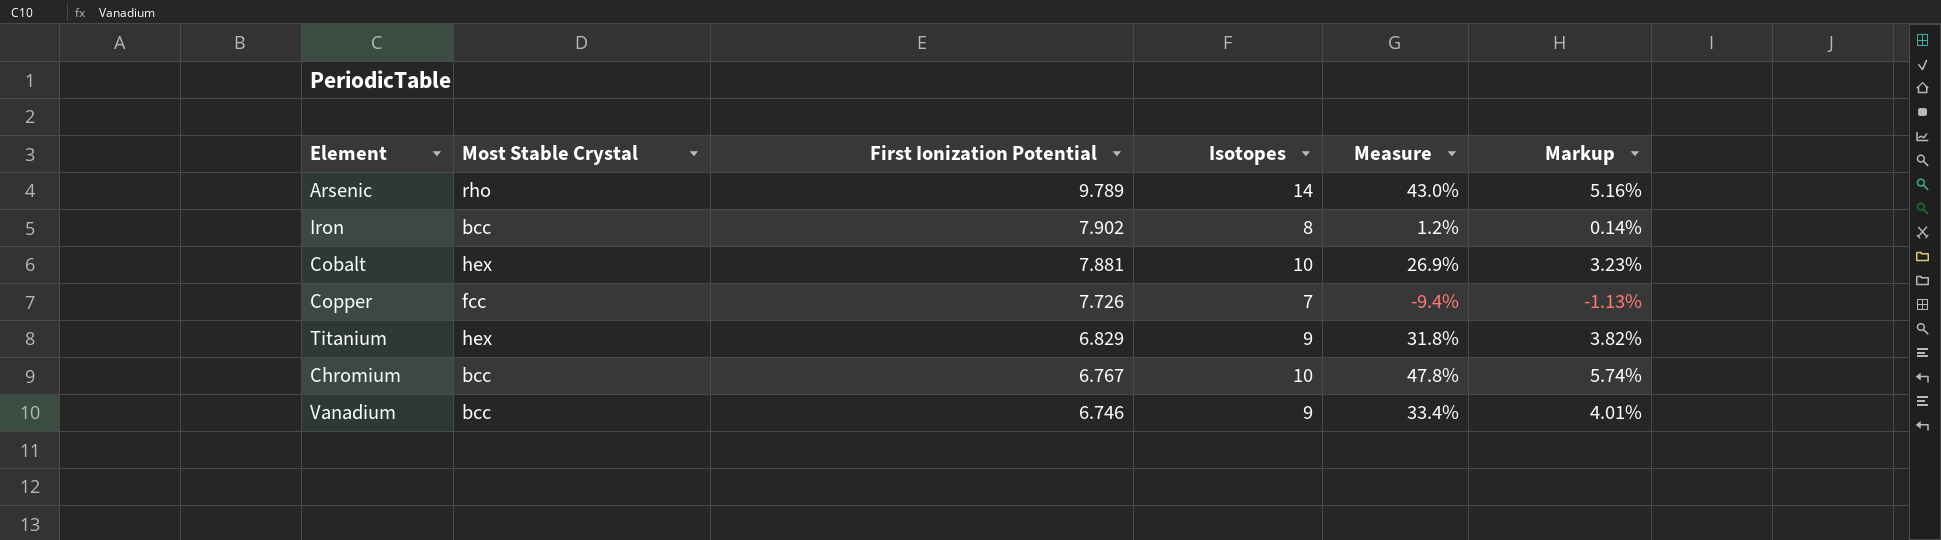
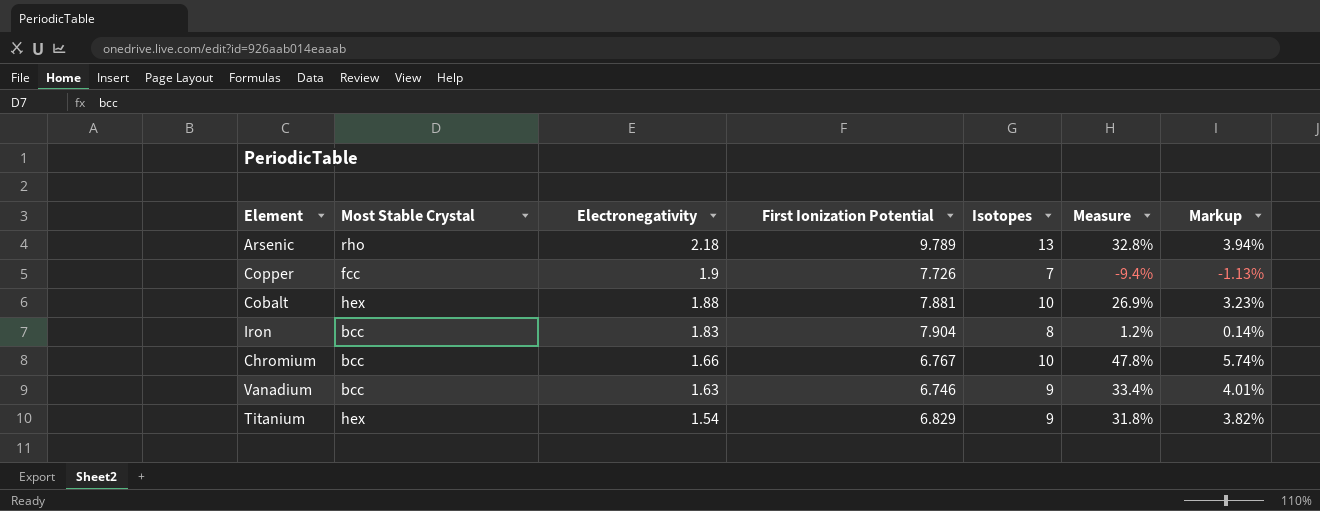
row order: First Ionization Potential descending -> Electronegativity descending
column Electronegativity | position: none -> 3
Arsenic | Isotopes: 14 -> 13
Arsenic | Measure: 43.0% -> 32.8%
Arsenic | Markup: 5.16% -> 3.94%
Iron | First Ionization Potential: 7.902 -> 7.904

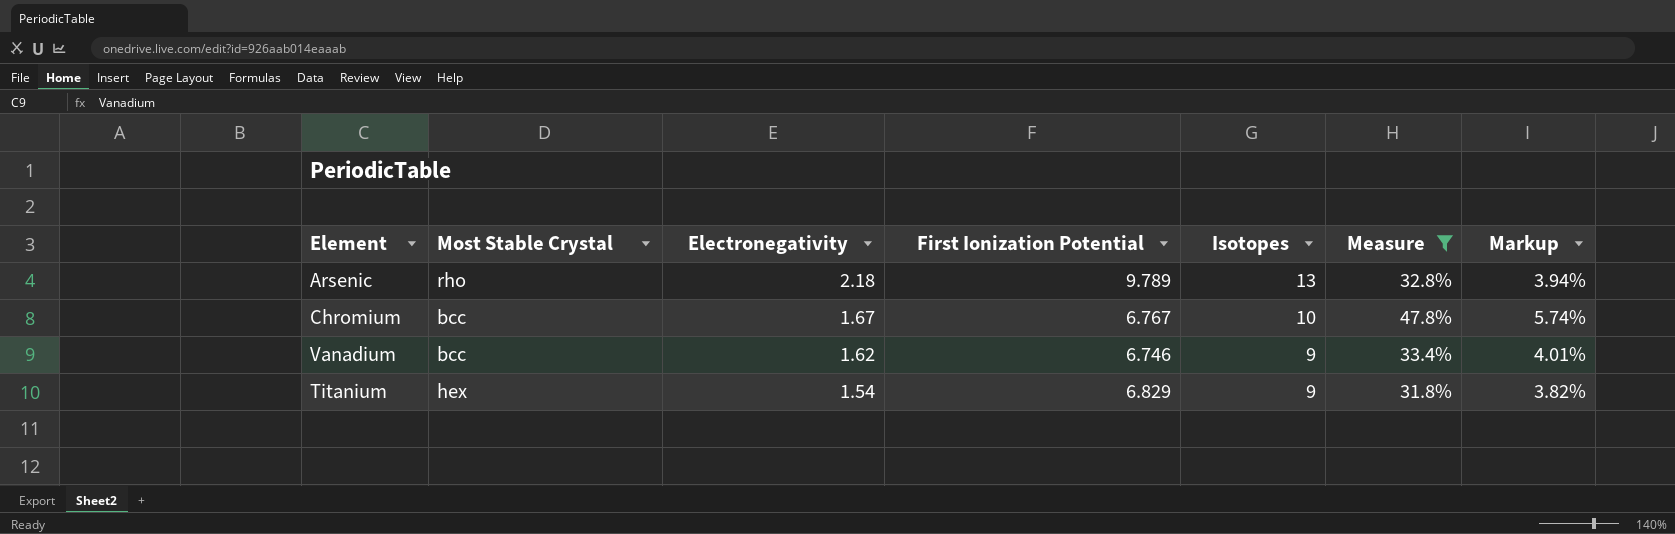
filter: none -> Measure >= 31.8%
Chromium | Electronegativity: 1.66 -> 1.67
Vanadium | Electronegativity: 1.63 -> 1.62

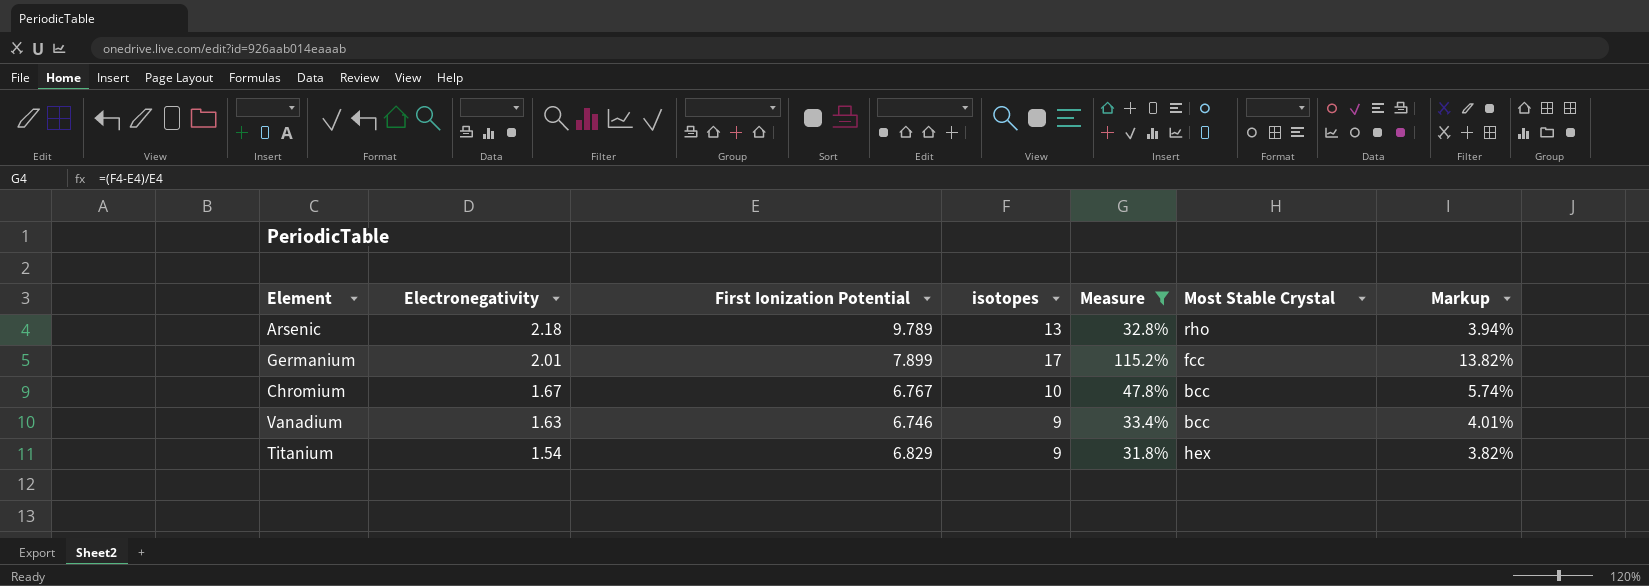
column name: Isotopes -> isotopes
column Most Stable Crystal | position: 2 -> 6
row Germanium: none -> 2.01 | 7.899 | 17 | 115.2% | fcc | 13.82%
Vanadium | Electronegativity: 1.62 -> 1.63

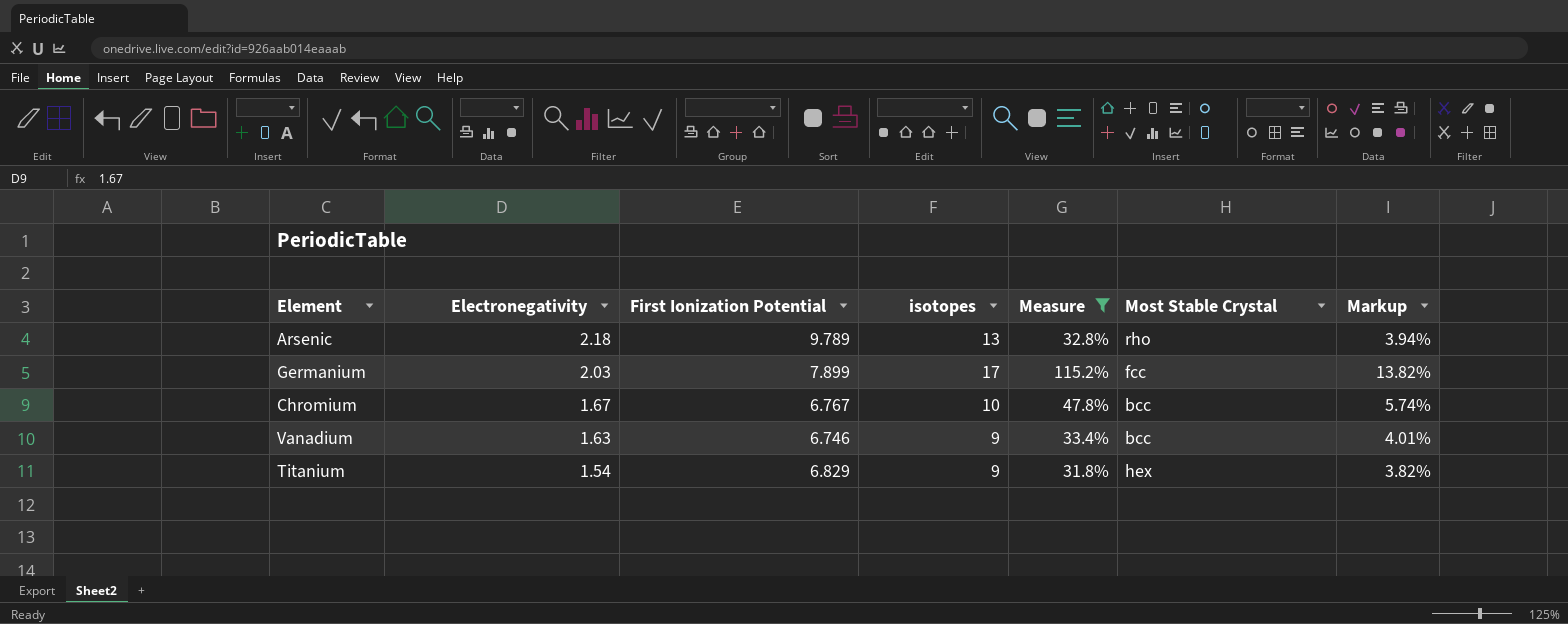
Germanium | Electronegativity: 2.01 -> 2.03

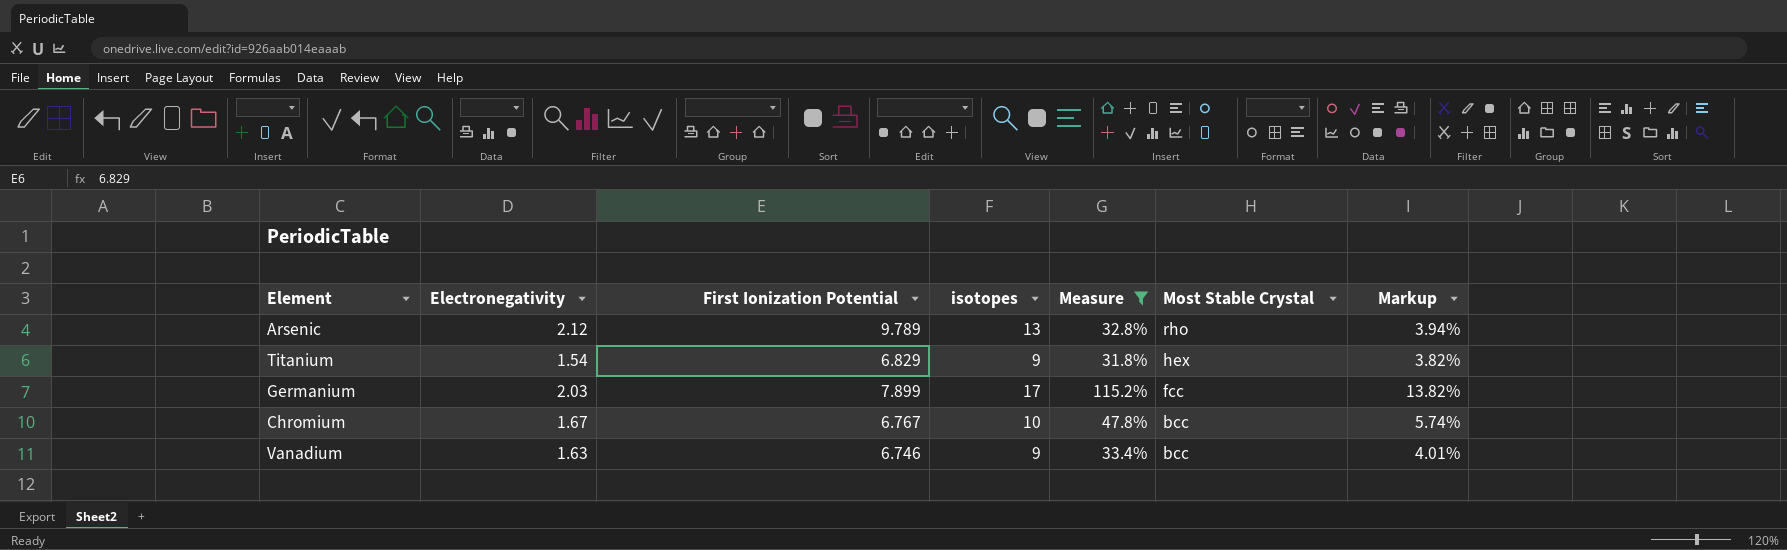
row order: Electronegativity descending -> Most Stable Crystal descending
Arsenic | Electronegativity: 2.18 -> 2.12

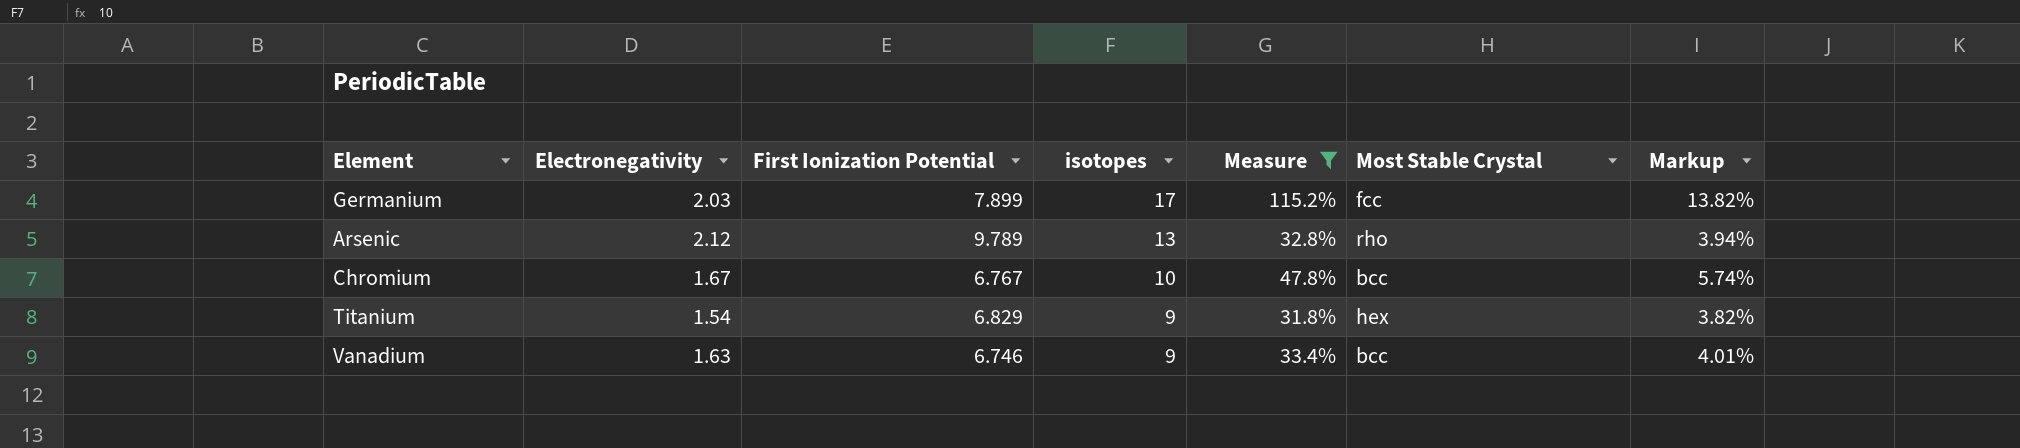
row order: Most Stable Crystal descending -> isotopes descending

